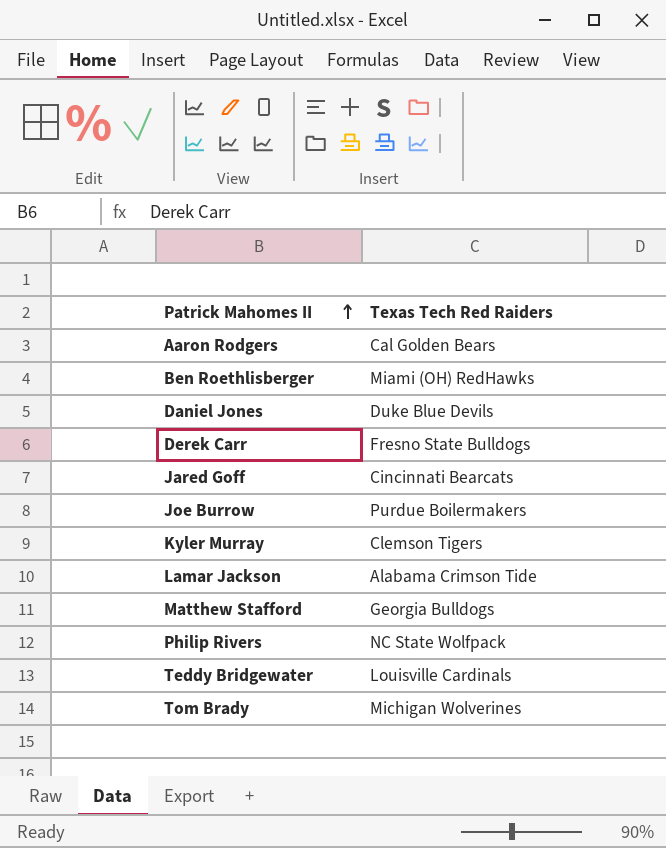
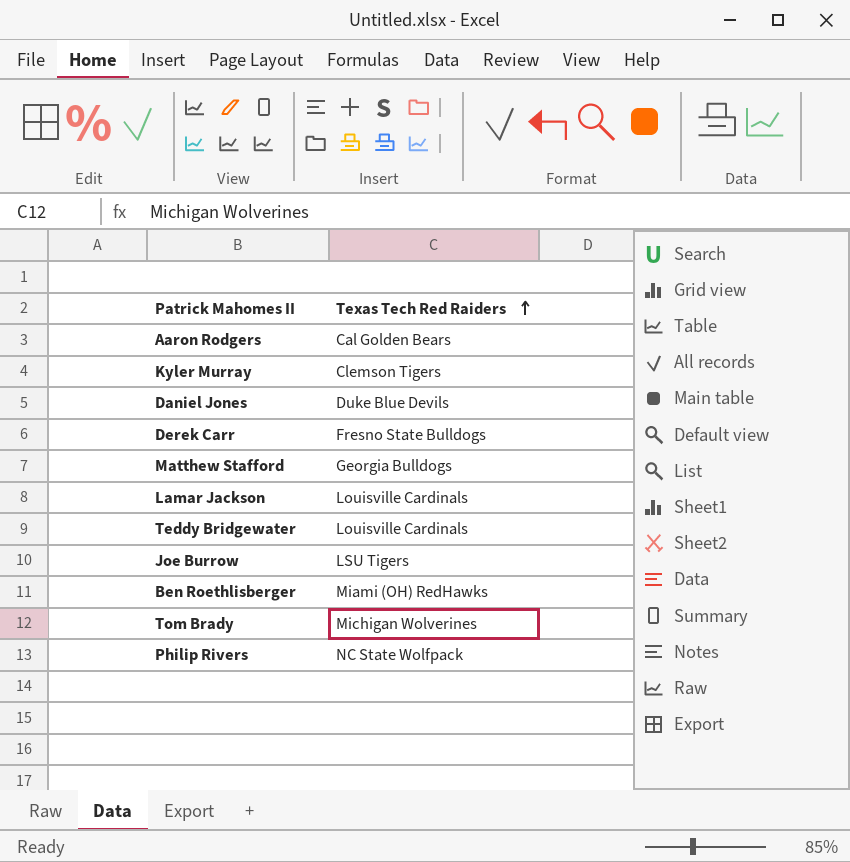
row order: Patrick Mahomes II ascending -> Texas Tech Red Raiders ascending
row Jared Goff: Cincinnati Bearcats -> none
Lamar Jackson | Texas Tech Red Raiders: Alabama Crimson Tide -> Louisville Cardinals
Joe Burrow | Texas Tech Red Raiders: Purdue Boilermakers -> LSU Tigers

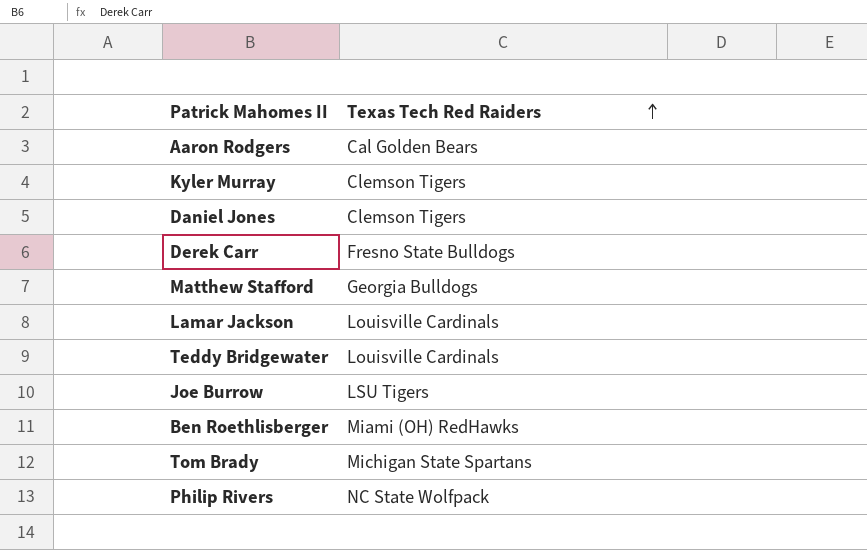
Daniel Jones | Texas Tech Red Raiders: Duke Blue Devils -> Clemson Tigers
Tom Brady | Texas Tech Red Raiders: Michigan Wolverines -> Michigan State Spartans

